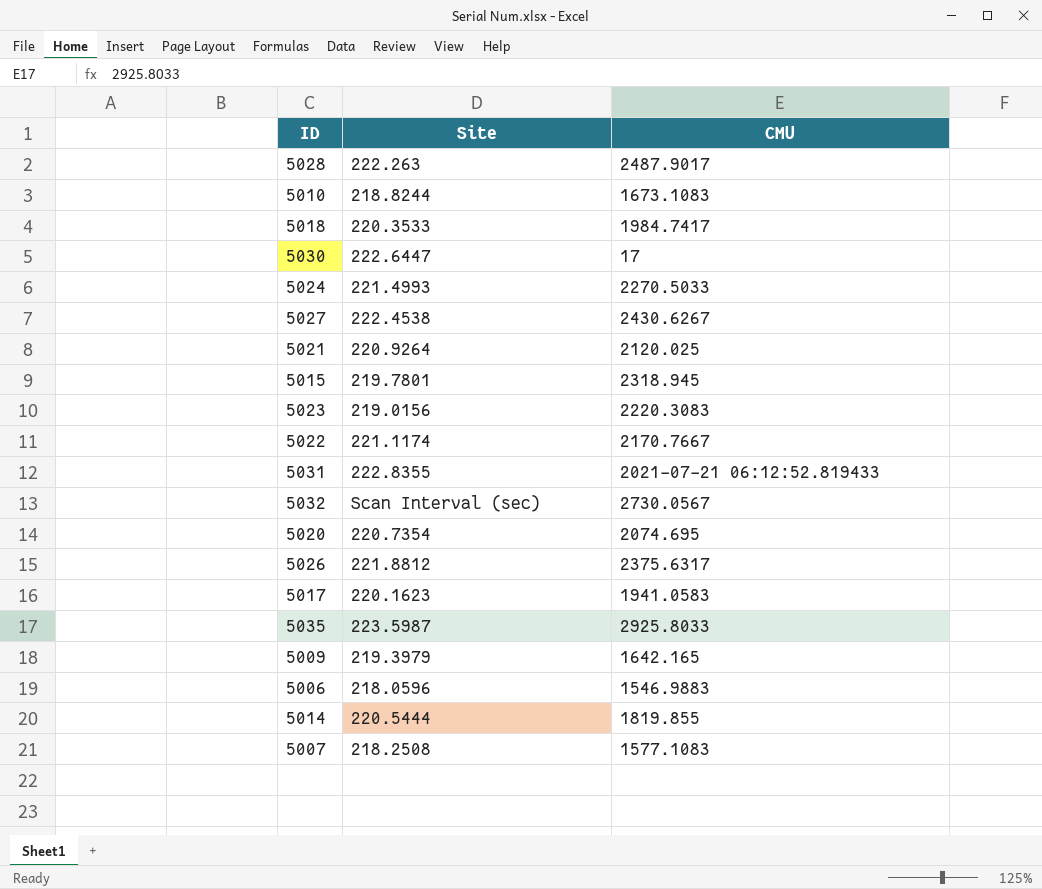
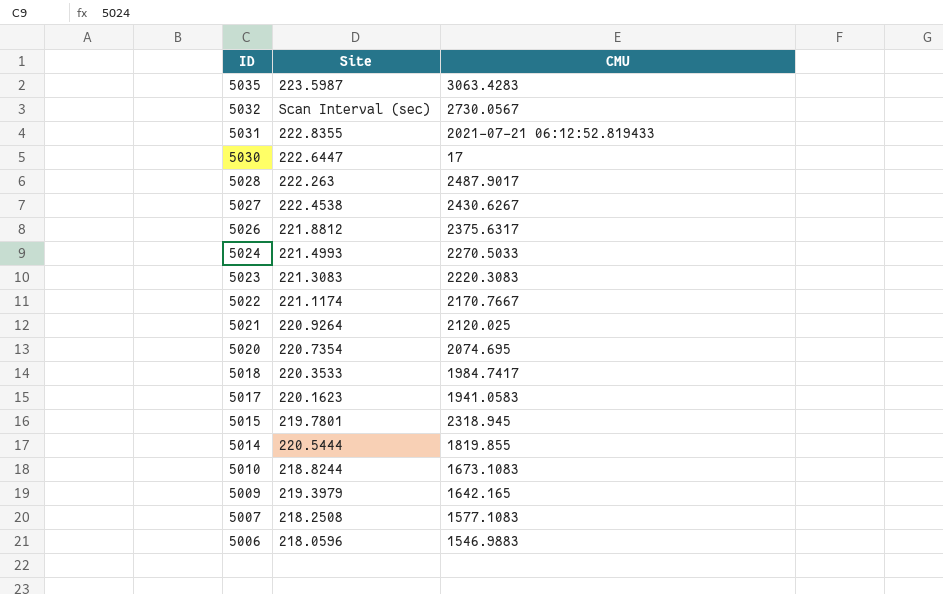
row order: none -> ID descending
5035 | CMU: 2925.8033 -> 3063.4283
5023 | Site: 219.0156 -> 221.3083

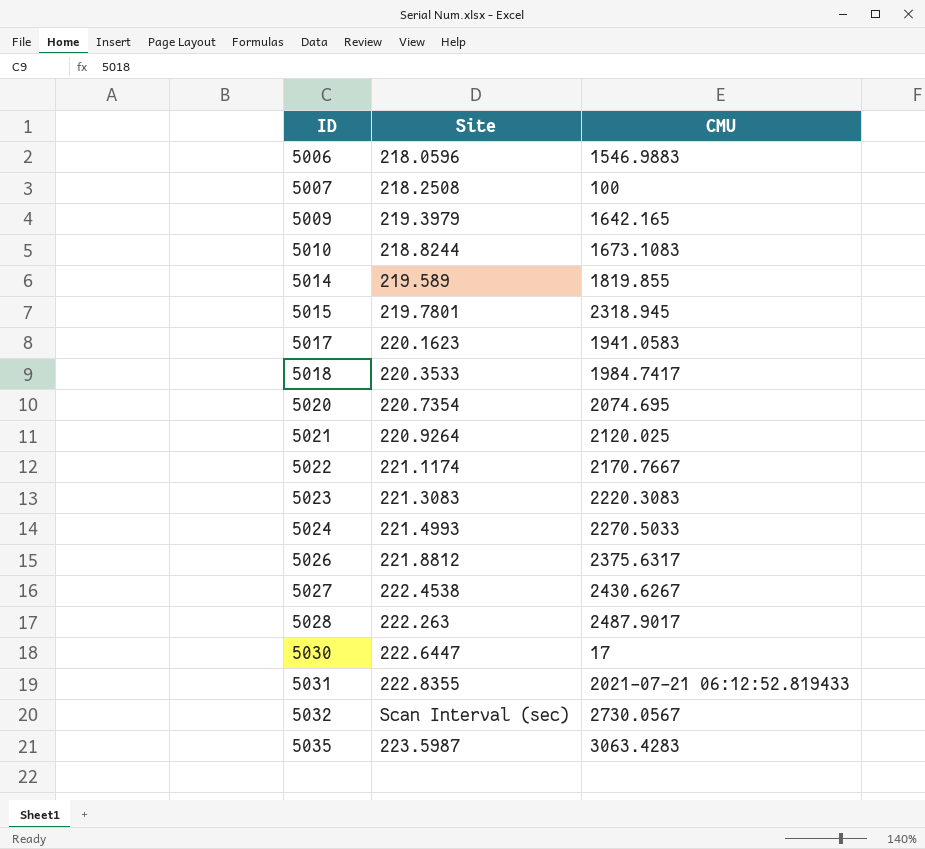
row order: ID descending -> ID ascending
5007 | CMU: 1577.1083 -> 100
5014 | Site: 220.5444 -> 219.589

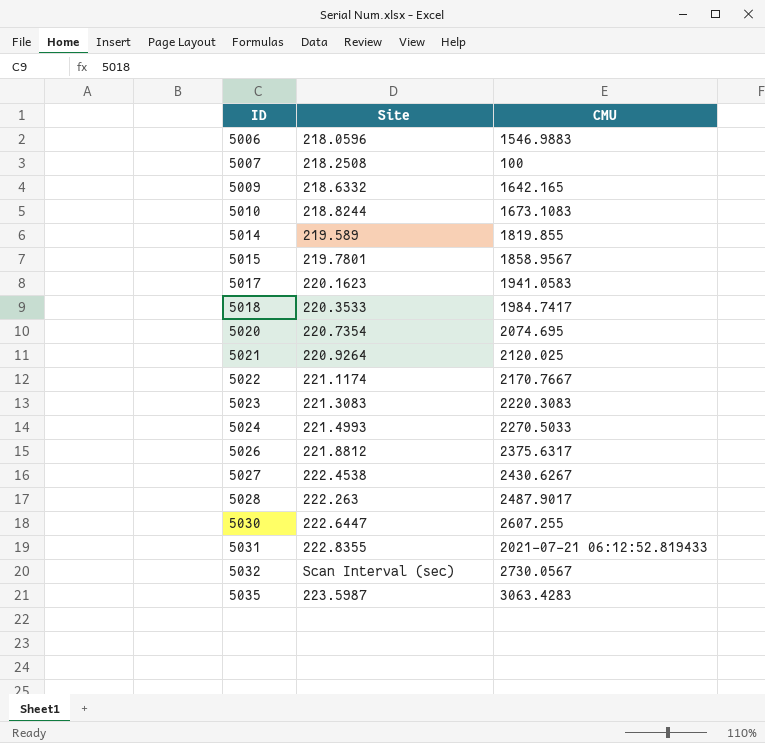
5009 | Site: 219.3979 -> 218.6332
5015 | CMU: 2318.945 -> 1858.9567
5030 | CMU: 17 -> 2607.255

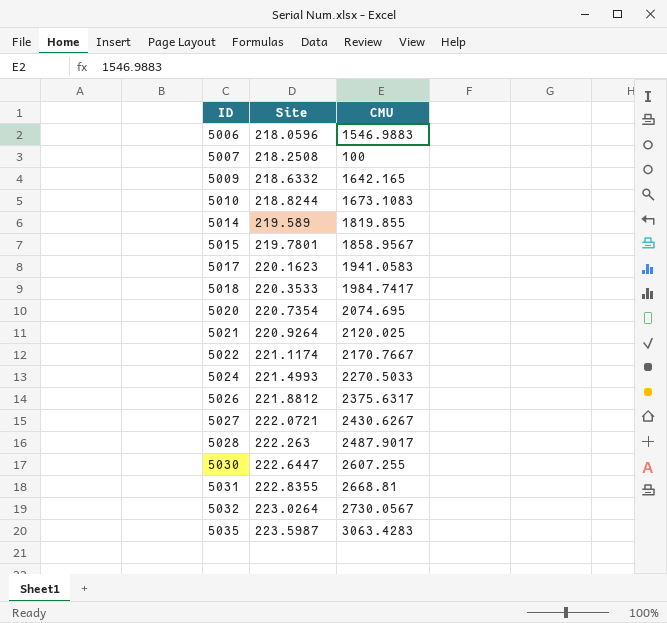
row 5023: 221.3083 | 2220.3083 -> none
5027 | Site: 222.4538 -> 222.0721
5031 | CMU: 2021-07-21 06:12:52.819433 -> 2668.81
5032 | Site: Scan Interval (sec) -> 223.0264

